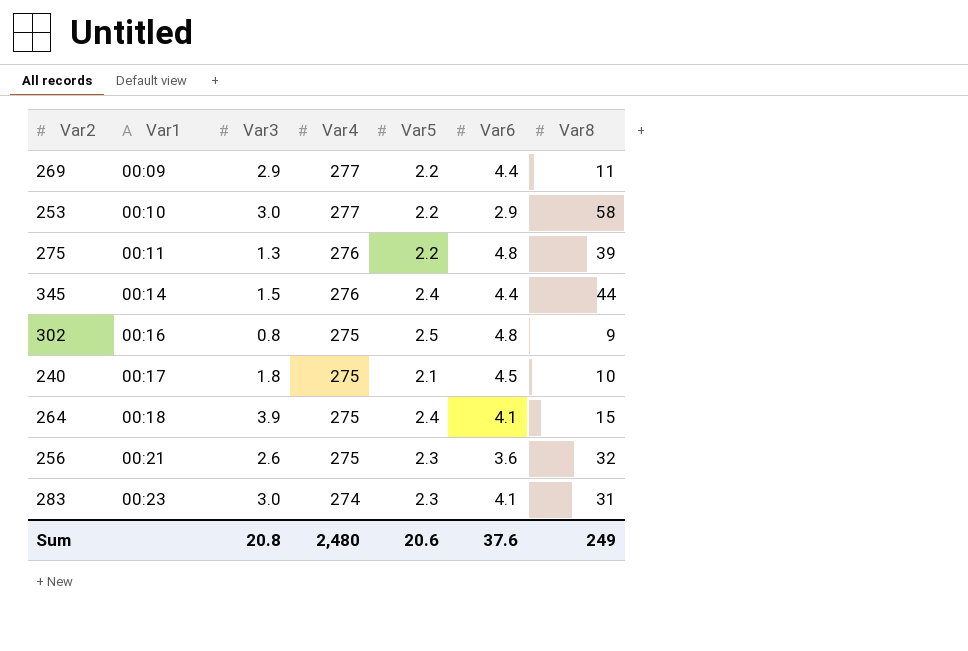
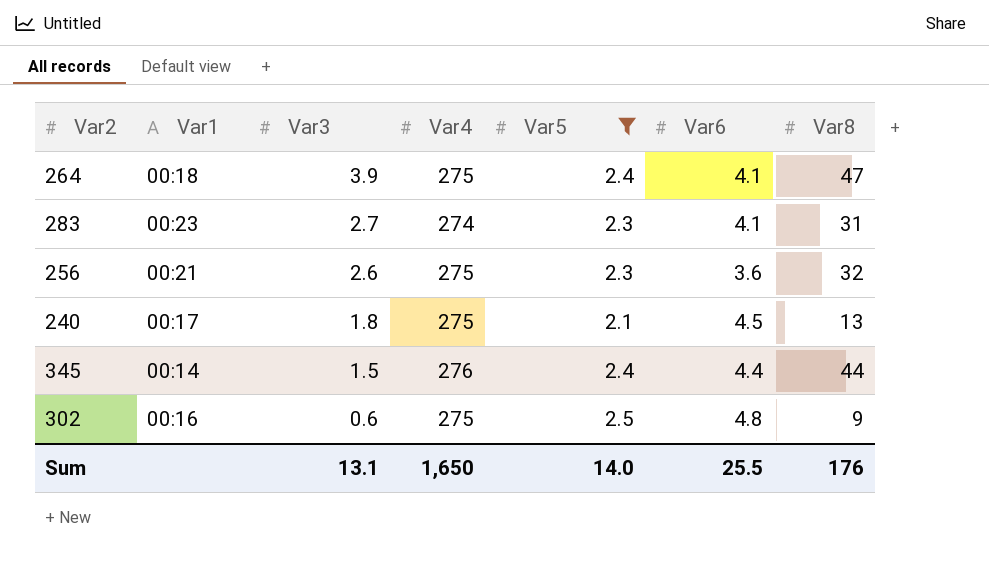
filter: none -> Var5 != 2.2
row order: Var1 ascending -> Var3 descending
264 | Var8: 15 -> 47
283 | Var3: 3.0 -> 2.7
240 | Var8: 10 -> 13
302 | Var3: 0.8 -> 0.6
Sum | Var3: 20.8 -> 13.1
Sum | Var4: 2,480 -> 1,650
Sum | Var5: 20.6 -> 14.0
Sum | Var6: 37.6 -> 25.5
Sum | Var8: 249 -> 176

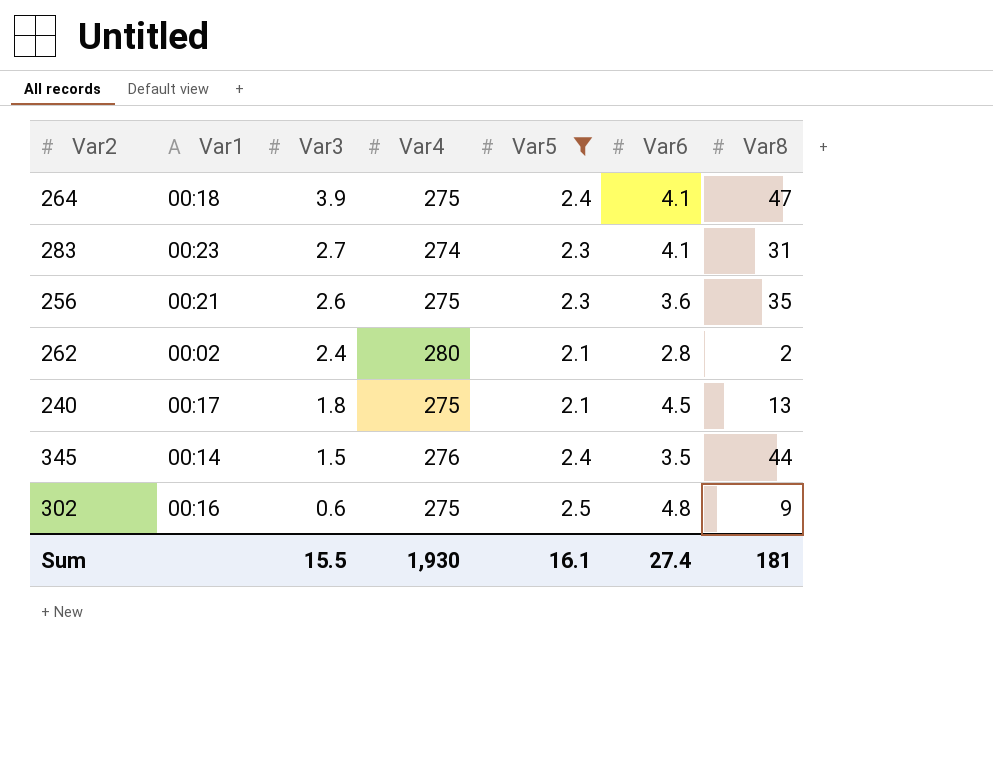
256 | Var8: 32 -> 35
row 262: none -> 00:02 | 2.4 | 280 | 2.1 | 2.8 | 2
345 | Var6: 4.4 -> 3.5
Sum | Var3: 13.1 -> 15.5
Sum | Var4: 1,650 -> 1,930
Sum | Var5: 14.0 -> 16.1
Sum | Var6: 25.5 -> 27.4
Sum | Var8: 176 -> 181

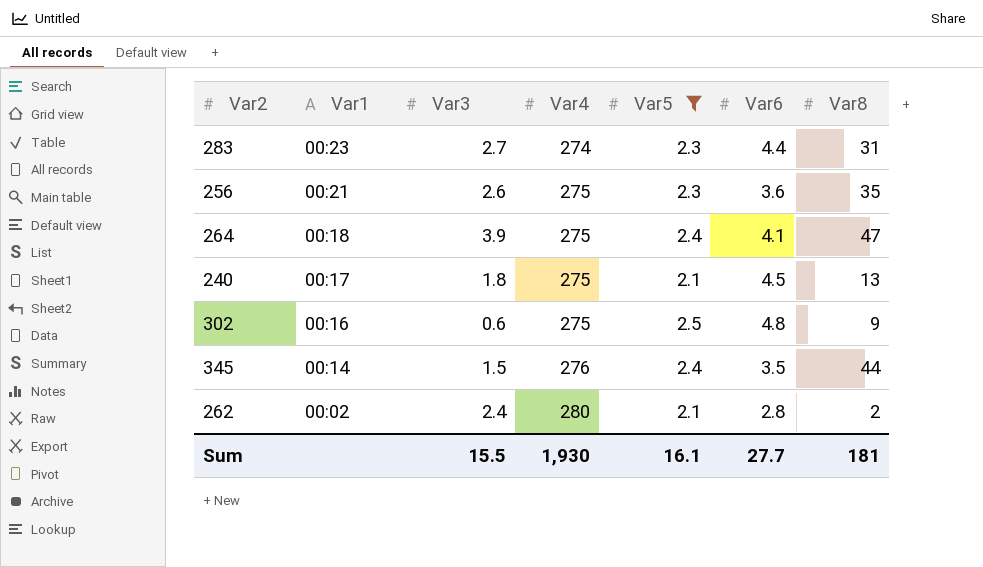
row order: Var3 descending -> Var1 descending
283 | Var6: 4.1 -> 4.4
Sum | Var6: 27.4 -> 27.7

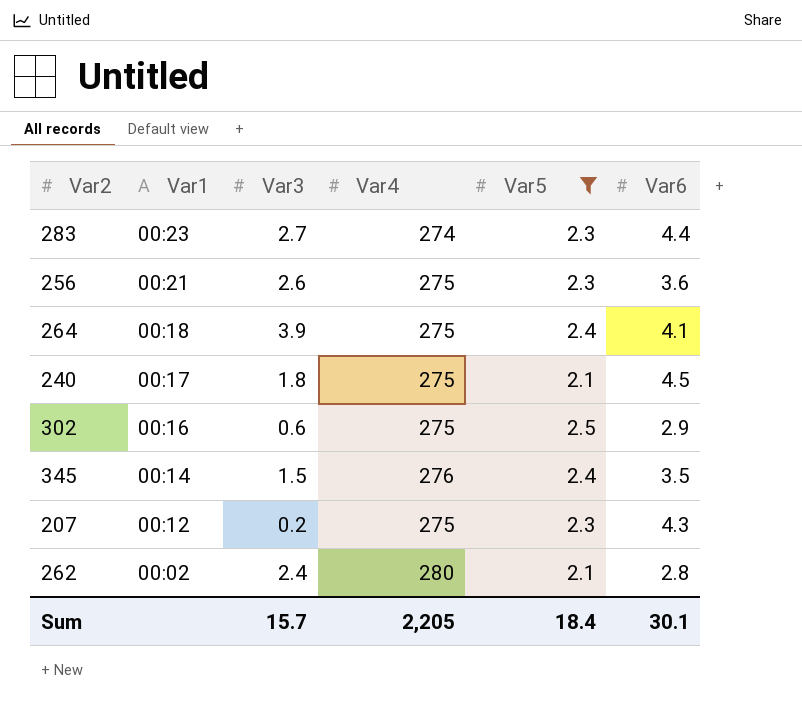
column Var8 | position: 7 -> none
302 | Var6: 4.8 -> 2.9
row 207: none -> 00:12 | 0.2 | 275 | 2.3 | 4.3
Sum | Var3: 15.5 -> 15.7
Sum | Var4: 1,930 -> 2,205
Sum | Var5: 16.1 -> 18.4
Sum | Var6: 27.7 -> 30.1

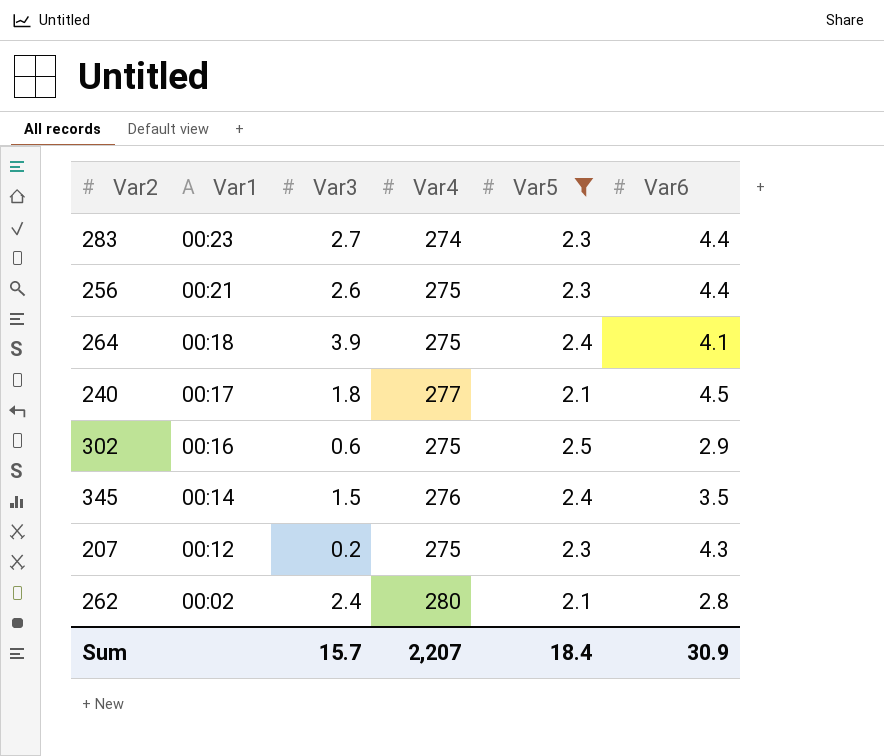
256 | Var6: 3.6 -> 4.4
240 | Var4: 275 -> 277
Sum | Var4: 2,205 -> 2,207
Sum | Var6: 30.1 -> 30.9

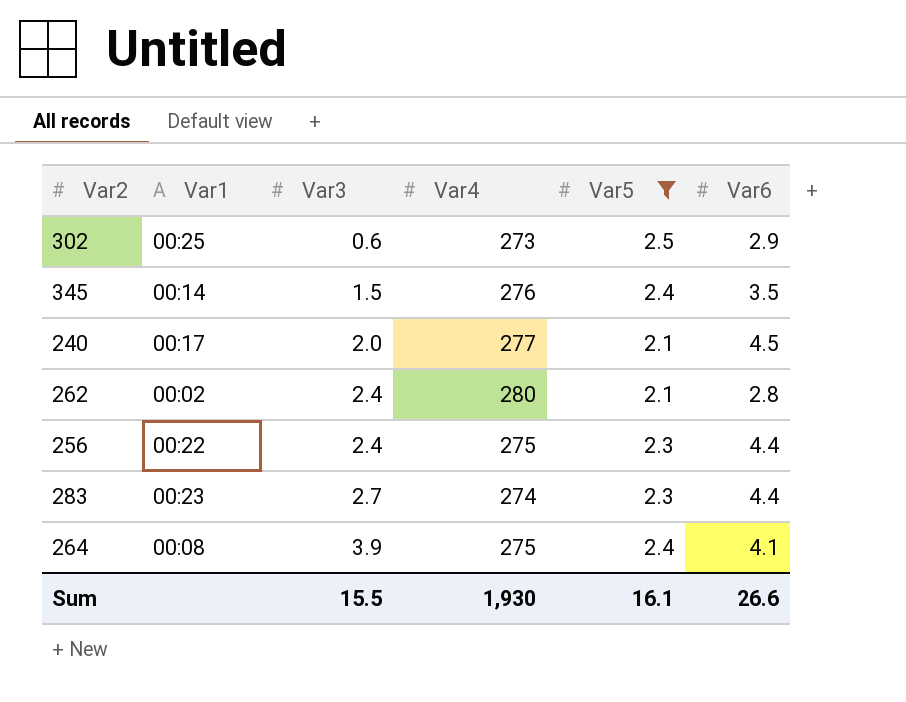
row order: Var1 descending -> Var3 ascending
row 207: 00:12 | 0.2 | 275 | 2.3 | 4.3 -> none
302 | Var1: 00:16 -> 00:25
302 | Var4: 275 -> 273
240 | Var3: 1.8 -> 2.0
256 | Var1: 00:21 -> 00:22
256 | Var3: 2.6 -> 2.4
264 | Var1: 00:18 -> 00:08
Sum | Var3: 15.7 -> 15.5
Sum | Var4: 2,207 -> 1,930
Sum | Var5: 18.4 -> 16.1
Sum | Var6: 30.9 -> 26.6

